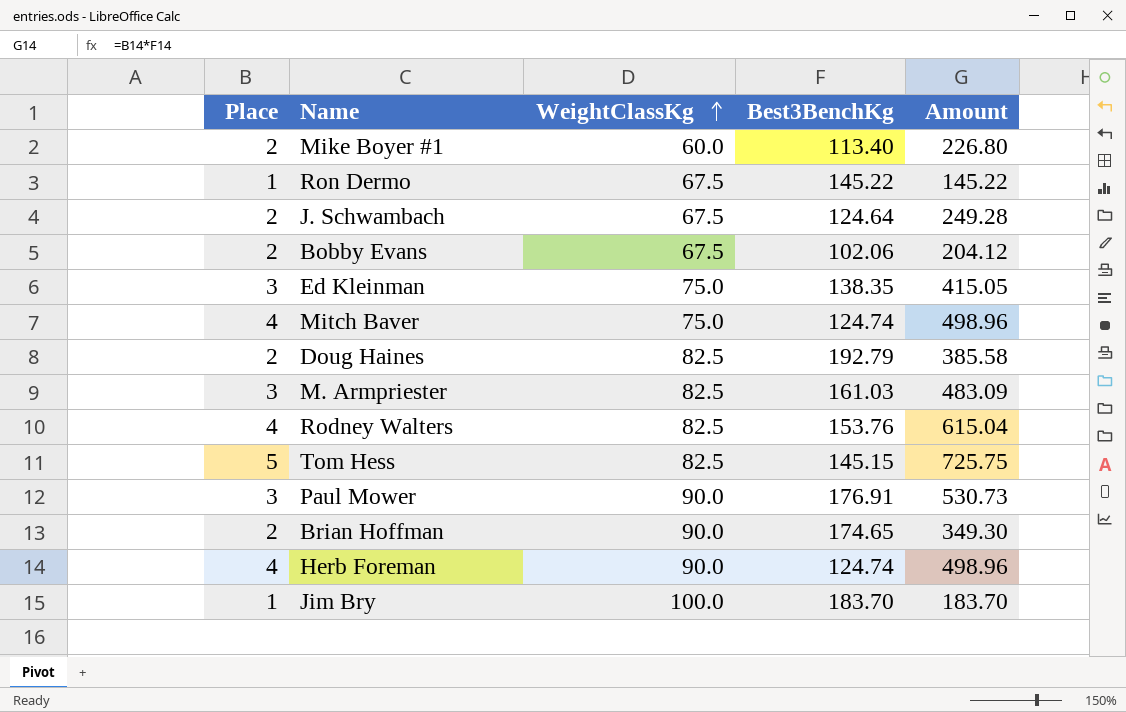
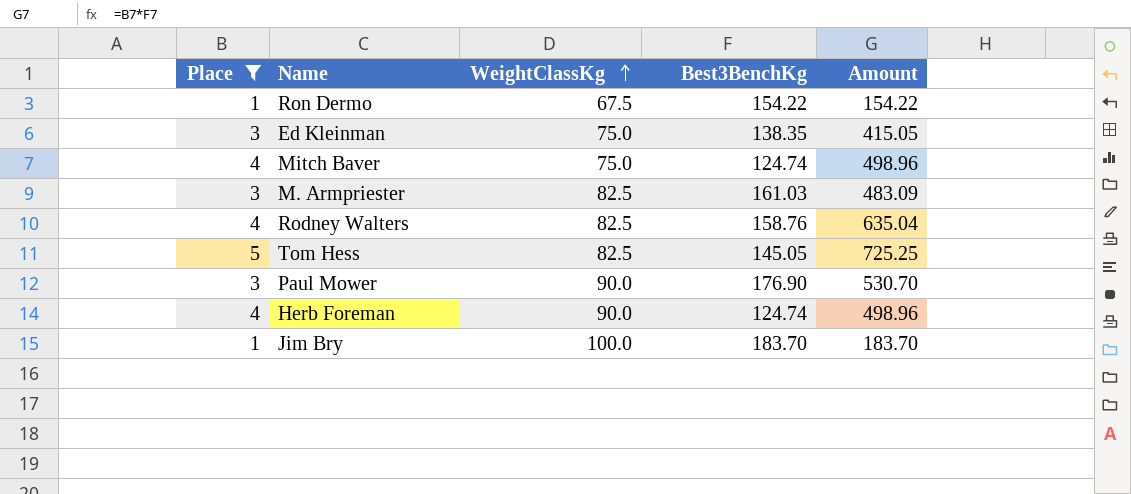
filter: none -> Place != 2
Ron Dermo | Best3BenchKg: 145.22 -> 154.22
Ron Dermo | Amount: 145.22 -> 154.22
Rodney Walters | Best3BenchKg: 153.76 -> 158.76
Rodney Walters | Amount: 615.04 -> 635.04
Tom Hess | Best3BenchKg: 145.15 -> 145.05
Tom Hess | Amount: 725.75 -> 725.25
Paul Mower | Best3BenchKg: 176.91 -> 176.90
Paul Mower | Amount: 530.73 -> 530.70

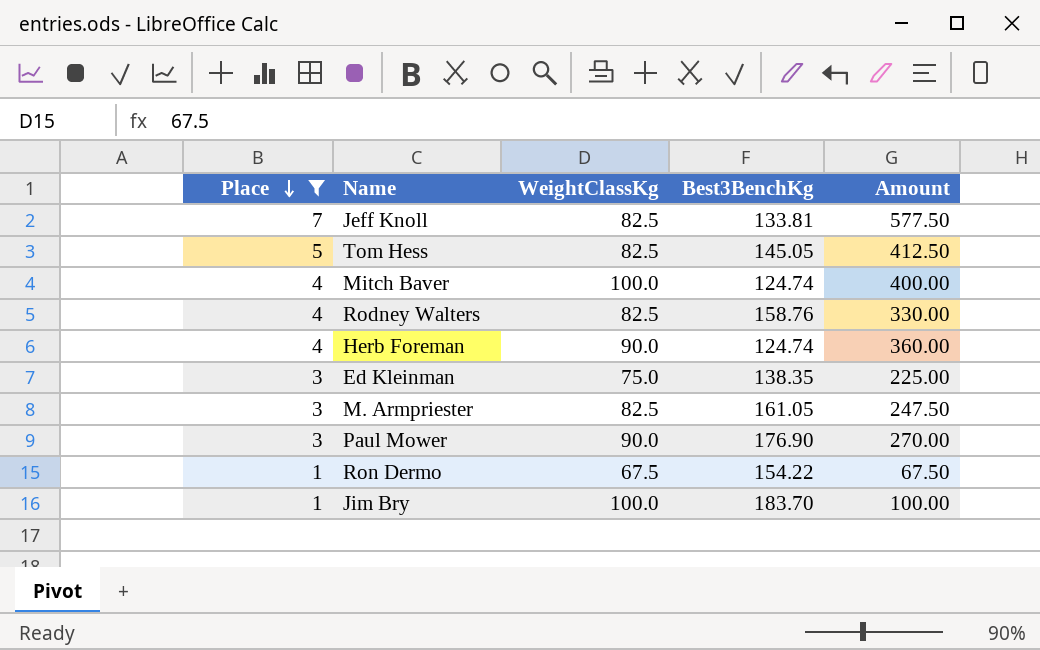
row order: WeightClassKg ascending -> Place descending
column Amount | formula: [Place] * [Best3BenchKg] -> [Place] * [WeightClassKg]
row Jeff Knoll: none -> 7 | 82.5 | 133.81 | 577.50
Mitch Baver | WeightClassKg: 75.0 -> 100.0
M. Armpriester | Best3BenchKg: 161.03 -> 161.05

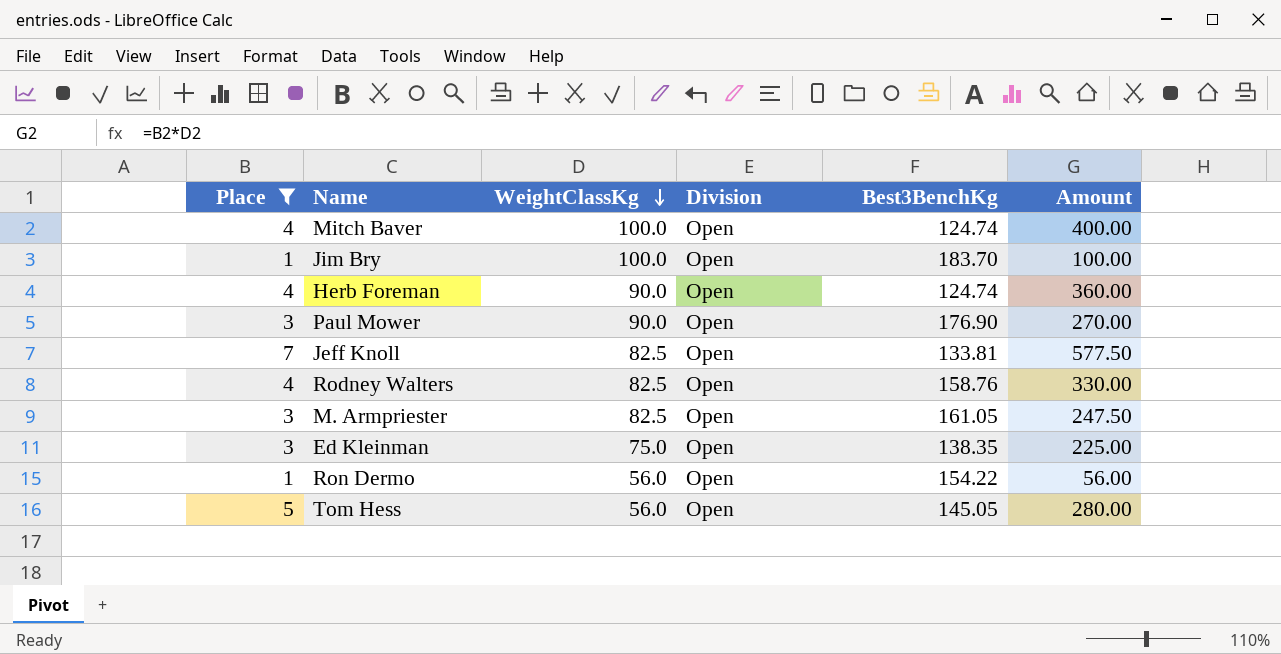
row order: Place descending -> WeightClassKg descending
column Division | position: none -> 4
Ron Dermo | WeightClassKg: 67.5 -> 56.0
Ron Dermo | Amount: 67.50 -> 56.00
Tom Hess | WeightClassKg: 82.5 -> 56.0
Tom Hess | Amount: 412.50 -> 280.00

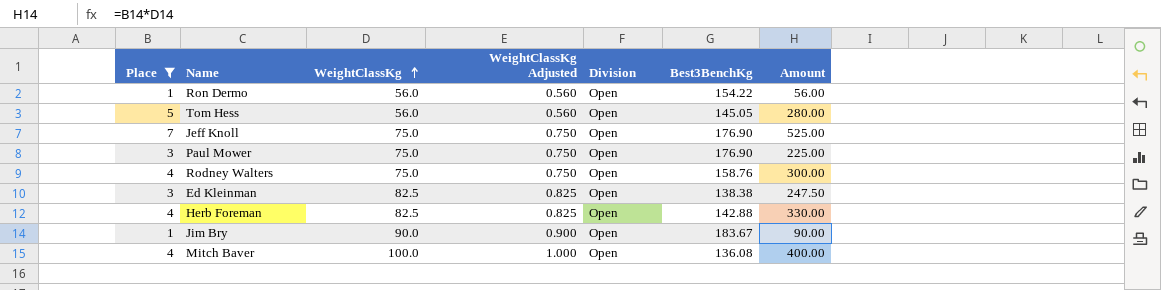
row order: WeightClassKg descending -> WeightClassKg ascending
column WeightClassKg Adjusted | formula: none -> [WeightClassKg] * 0.01
row M. Armpriester: 3 | 82.5 | Open | 161.05 | 247.50 -> none
Jeff Knoll | WeightClassKg: 82.5 -> 75.0
Jeff Knoll | Best3BenchKg: 133.81 -> 176.90
Jeff Knoll | Amount: 577.50 -> 525.00
Paul Mower | WeightClassKg: 90.0 -> 75.0
Paul Mower | Amount: 270.00 -> 225.00
Rodney Walters | WeightClassKg: 82.5 -> 75.0
Rodney Walters | Amount: 330.00 -> 300.00
Ed Kleinman | WeightClassKg: 75.0 -> 82.5
Ed Kleinman | Best3BenchKg: 138.35 -> 138.38
Ed Kleinman | Amount: 225.00 -> 247.50
Herb Foreman | WeightClassKg: 90.0 -> 82.5
Herb Foreman | Best3BenchKg: 124.74 -> 142.88
Herb Foreman | Amount: 360.00 -> 330.00
Jim Bry | WeightClassKg: 100.0 -> 90.0
Jim Bry | Best3BenchKg: 183.70 -> 183.67
Jim Bry | Amount: 100.00 -> 90.00
Mitch Baver | Best3BenchKg: 124.74 -> 136.08

